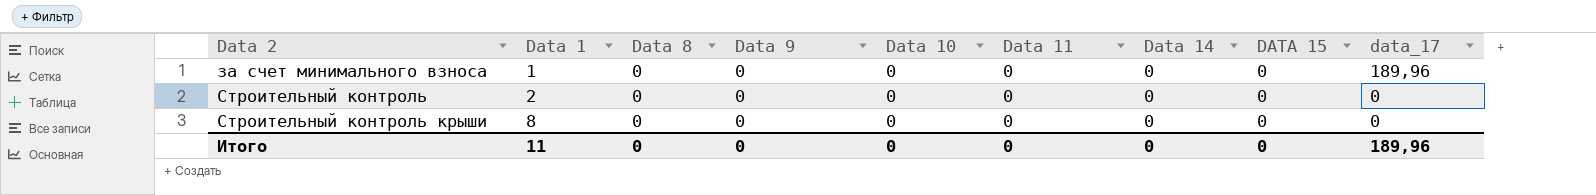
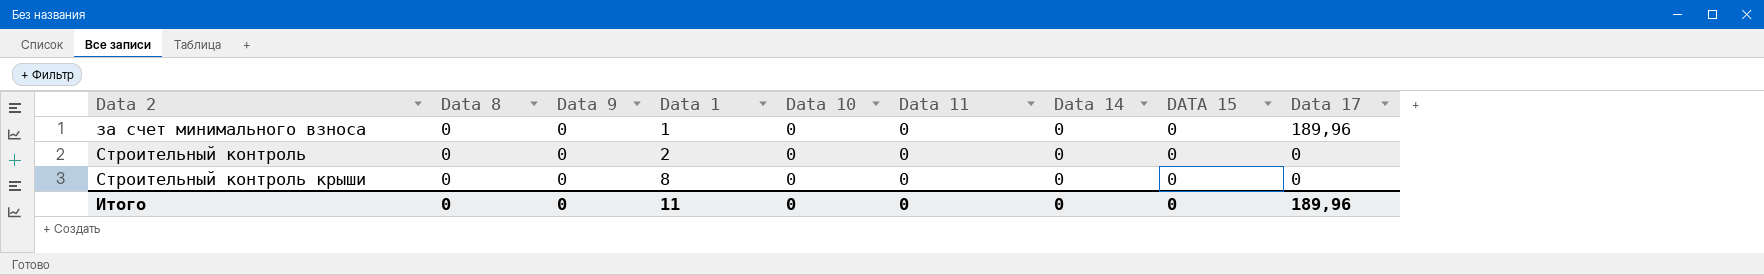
column Data 1 | position: 2 -> 4
column name: data_17 -> Data 17

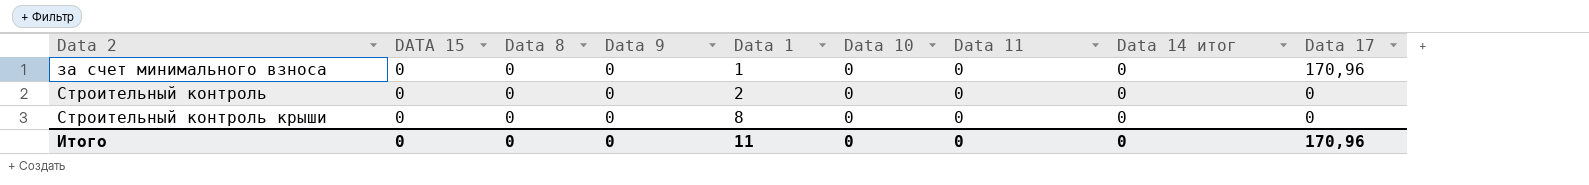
column DATA 15 | position: 8 -> 2
column name: Data 14 -> Data 14 итог
за счет минимального взноса | Data 17: 189,96 -> 170,96
Итого | Data 17: 189,96 -> 170,96

